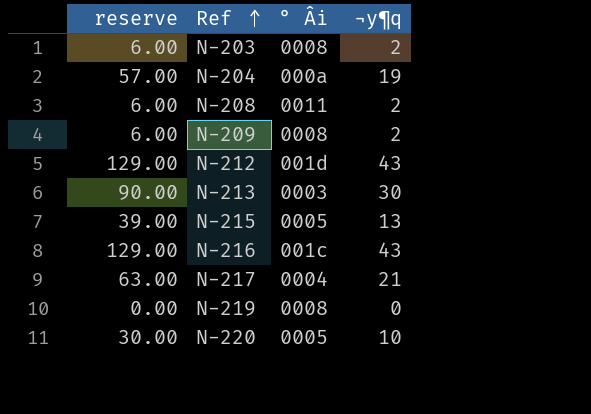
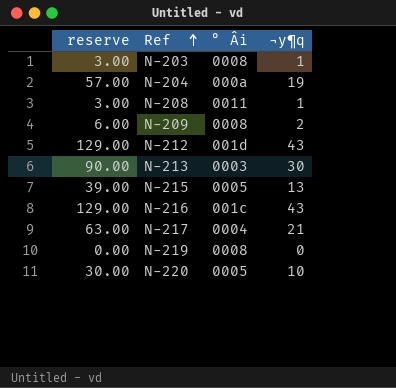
N-203 | reserve: 6.00 -> 3.00
N-203 | ¬y¶q: 2 -> 1
N-208 | reserve: 6.00 -> 3.00
N-208 | ¬y¶q: 2 -> 1

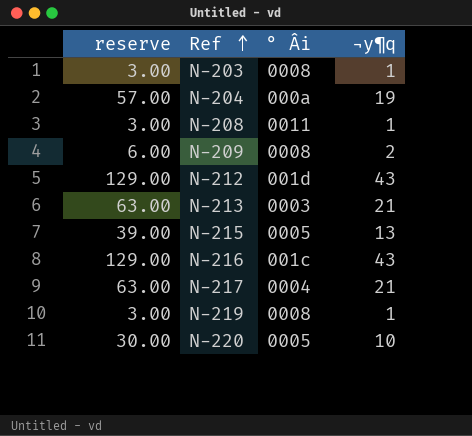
N-213 | reserve: 90.00 -> 63.00
N-213 | ¬y¶q: 30 -> 21
N-219 | reserve: 0.00 -> 3.00
N-219 | ¬y¶q: 0 -> 1

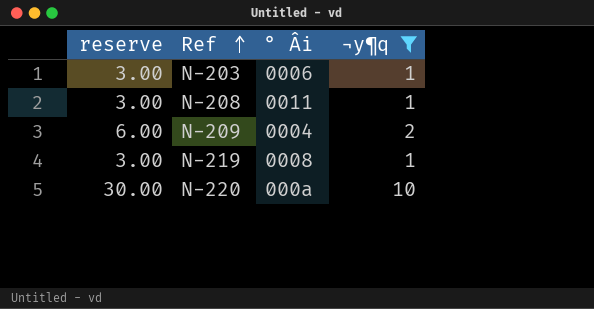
filter: none -> ¬y¶q <= 10
N-203 | ° Âi: 0008 -> 0006
N-209 | ° Âi: 0008 -> 0004
N-220 | ° Âi: 0005 -> 000a

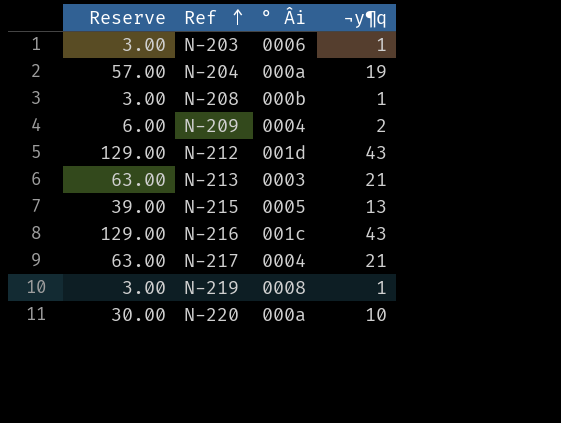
filter: ¬y¶q <= 10 -> none
column name: reserve -> Reserve
N-208 | ° Âi: 0011 -> 000b

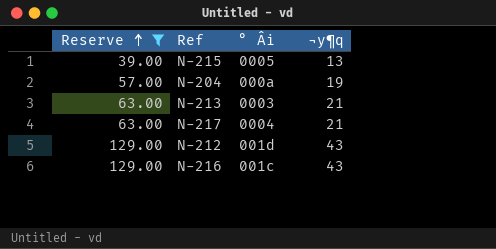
filter: none -> Reserve >= 39.00
row order: Ref ascending -> Reserve ascending

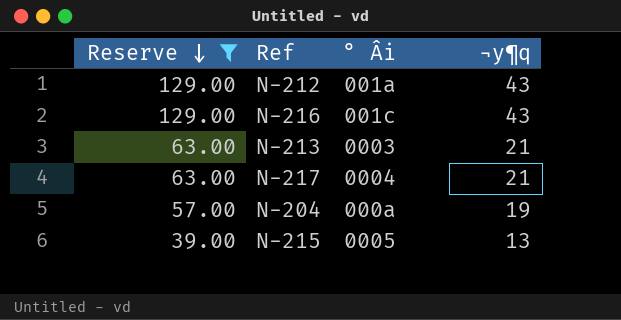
row order: Reserve ascending -> Reserve descending
N-212 | ° Âi: 001d -> 001a

